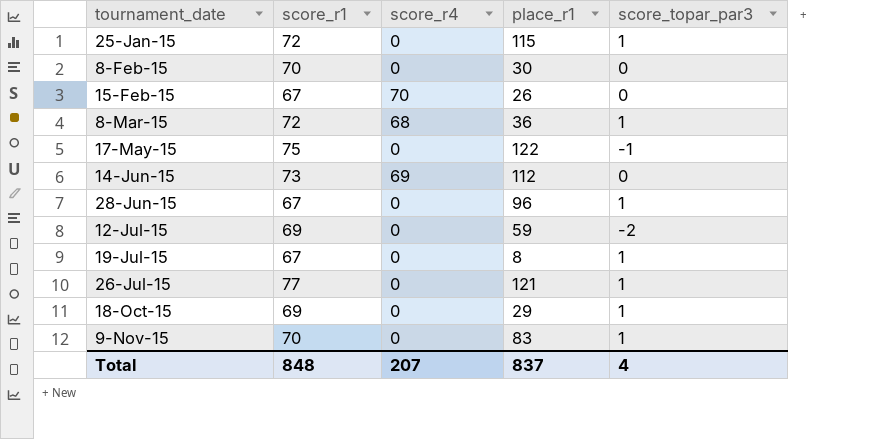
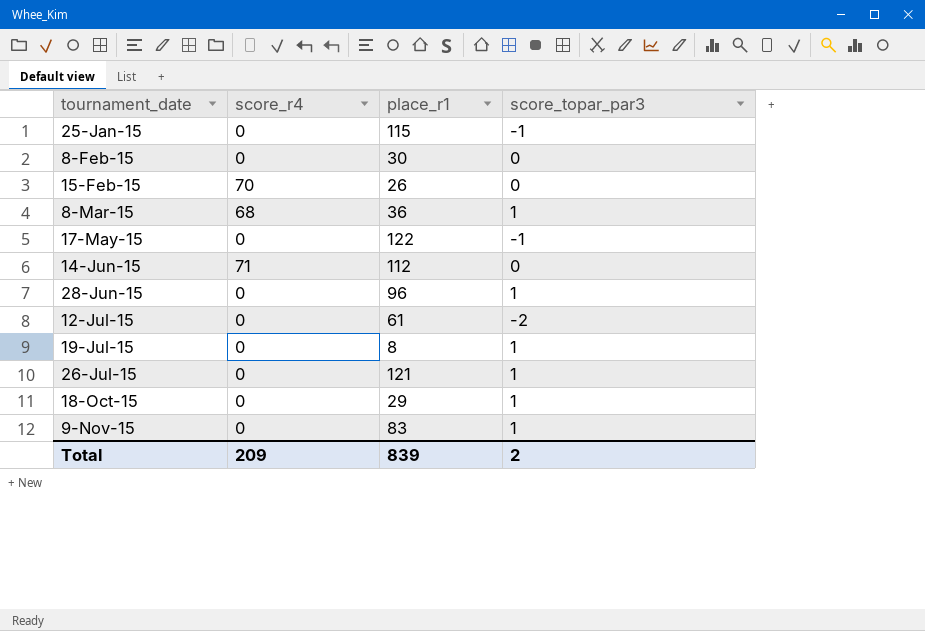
column score_r1 | position: 2 -> none
25-Jan-15 | score_topar_par3: 1 -> -1
14-Jun-15 | score_r4: 69 -> 71
12-Jul-15 | place_r1: 59 -> 61
Total | score_r4: 207 -> 209
Total | place_r1: 837 -> 839
Total | score_topar_par3: 4 -> 2

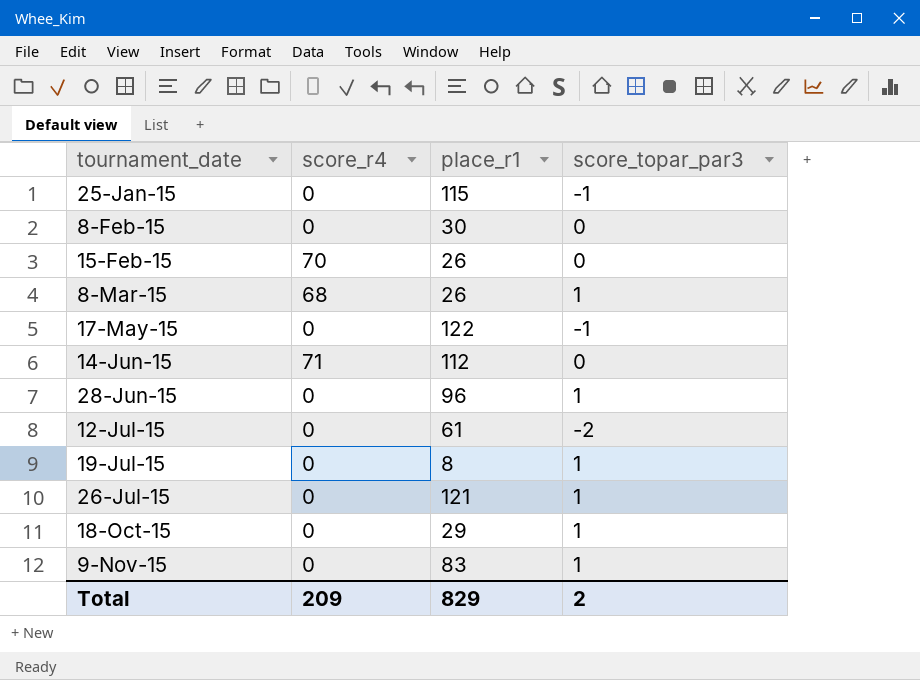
8-Mar-15 | place_r1: 36 -> 26
Total | place_r1: 839 -> 829

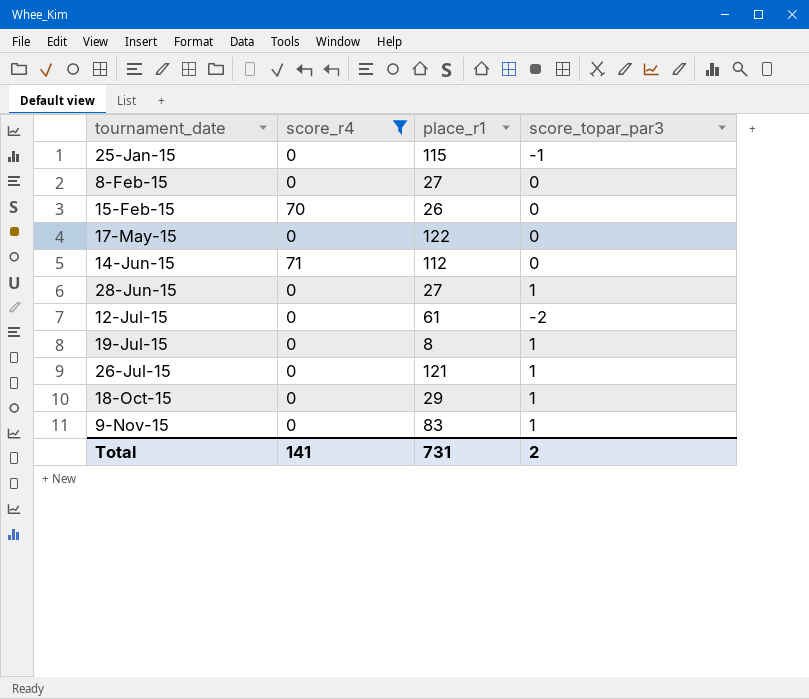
filter: none -> score_r4 != 68
8-Feb-15 | place_r1: 30 -> 27
17-May-15 | score_topar_par3: -1 -> 0
28-Jun-15 | place_r1: 96 -> 27
Total | score_r4: 209 -> 141
Total | place_r1: 829 -> 731

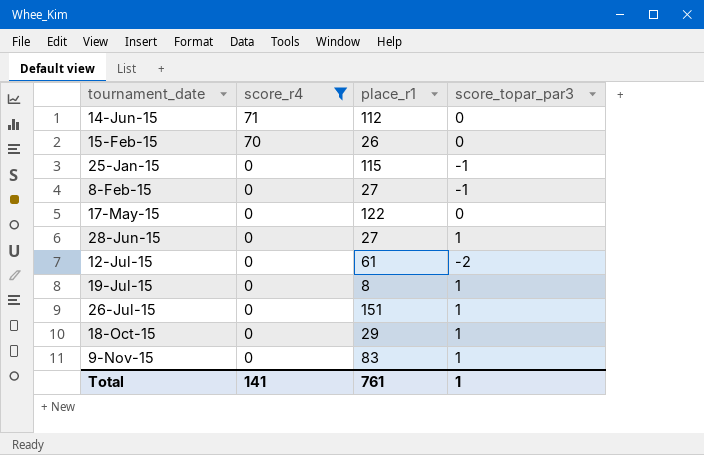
row order: tournament_date ascending -> score_r4 descending
8-Feb-15 | score_topar_par3: 0 -> -1
26-Jul-15 | place_r1: 121 -> 151
Total | place_r1: 731 -> 761
Total | score_topar_par3: 2 -> 1

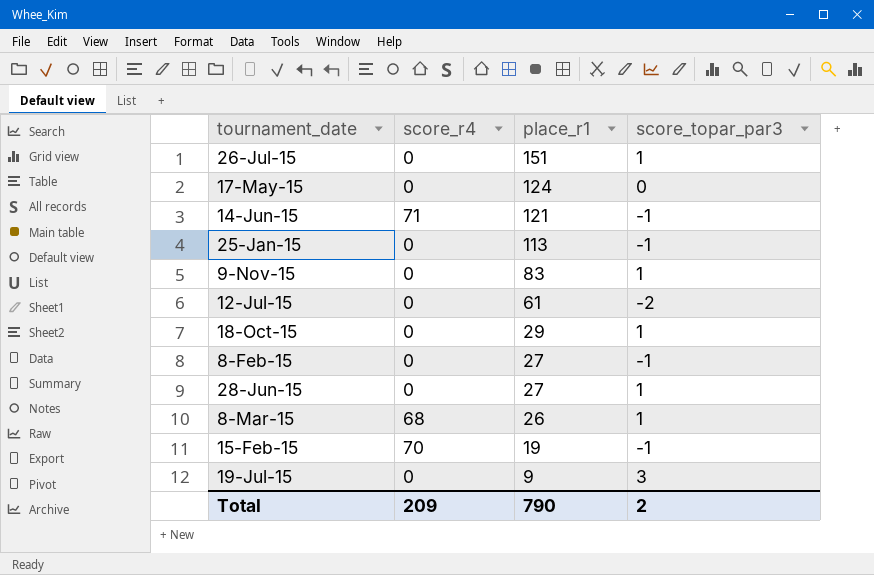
filter: score_r4 != 68 -> none
row order: score_r4 descending -> place_r1 descending
17-May-15 | place_r1: 122 -> 124
14-Jun-15 | place_r1: 112 -> 121
14-Jun-15 | score_topar_par3: 0 -> -1
25-Jan-15 | place_r1: 115 -> 113
15-Feb-15 | place_r1: 26 -> 19
15-Feb-15 | score_topar_par3: 0 -> -1
19-Jul-15 | place_r1: 8 -> 9
19-Jul-15 | score_topar_par3: 1 -> 3
Total | score_r4: 141 -> 209
Total | place_r1: 761 -> 790
Total | score_topar_par3: 1 -> 2

